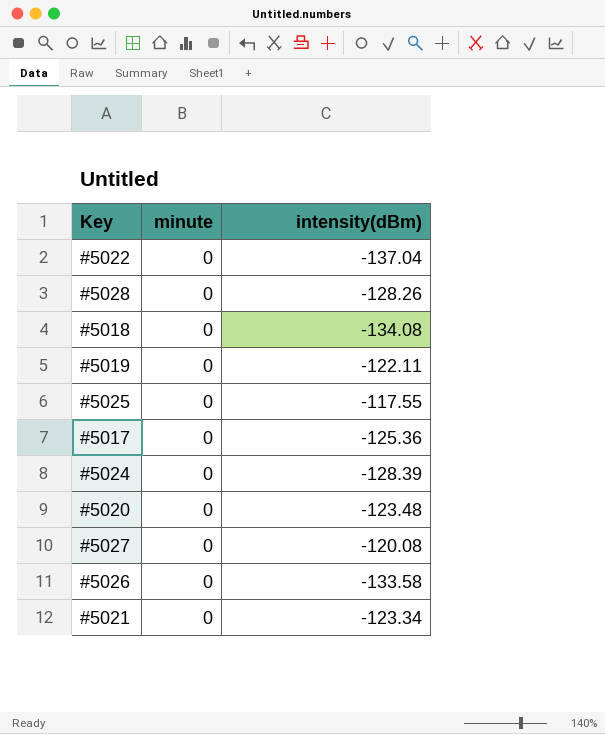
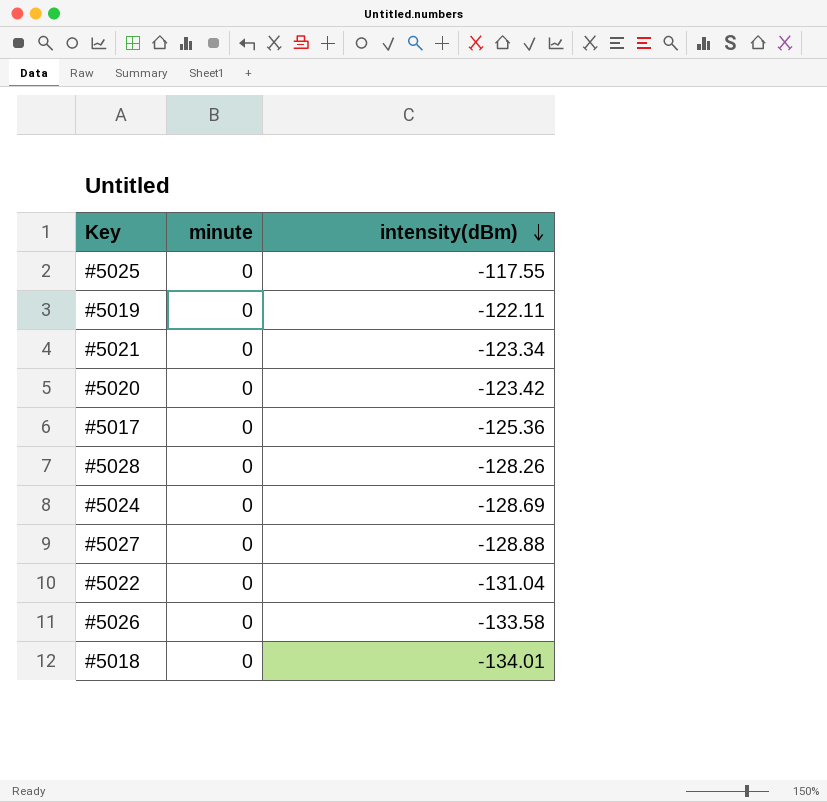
row order: none -> intensity(dBm) descending
#5020 | intensity(dBm): -123.48 -> -123.42
#5024 | intensity(dBm): -128.39 -> -128.69
#5027 | intensity(dBm): -120.08 -> -128.88
#5022 | intensity(dBm): -137.04 -> -131.04
#5018 | intensity(dBm): -134.08 -> -134.01

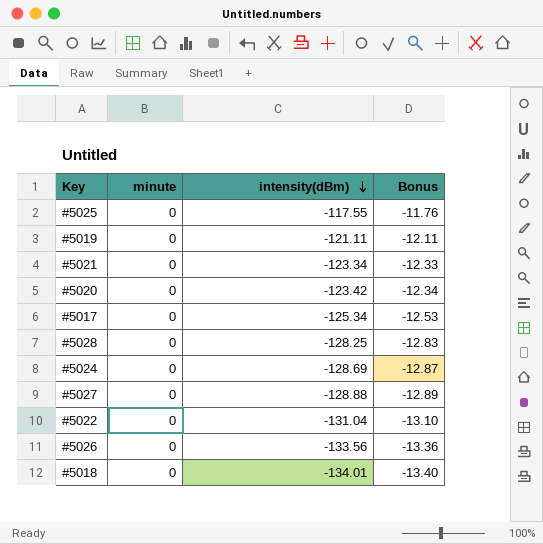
column Bonus | formula: none -> [intensity(dBm)] * 0.1
#5019 | intensity(dBm): -122.11 -> -121.11
#5017 | intensity(dBm): -125.36 -> -125.34
#5028 | intensity(dBm): -128.26 -> -128.25
#5026 | intensity(dBm): -133.58 -> -133.56

